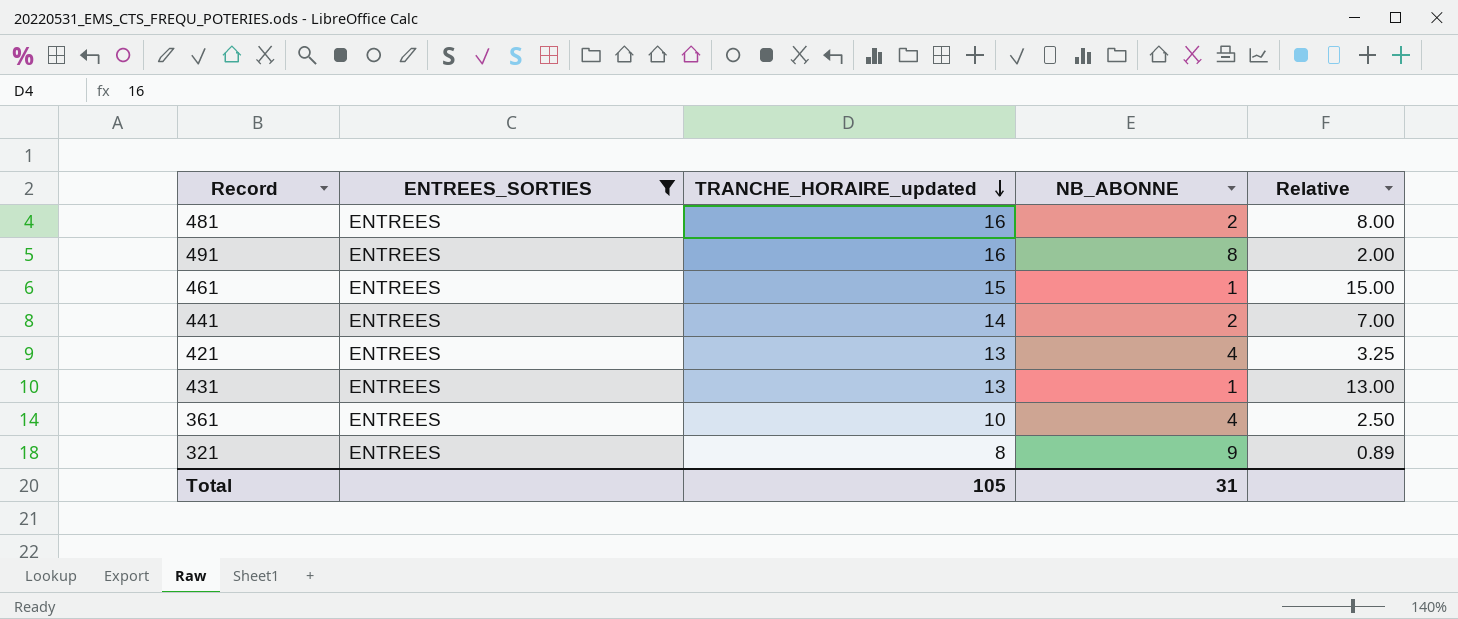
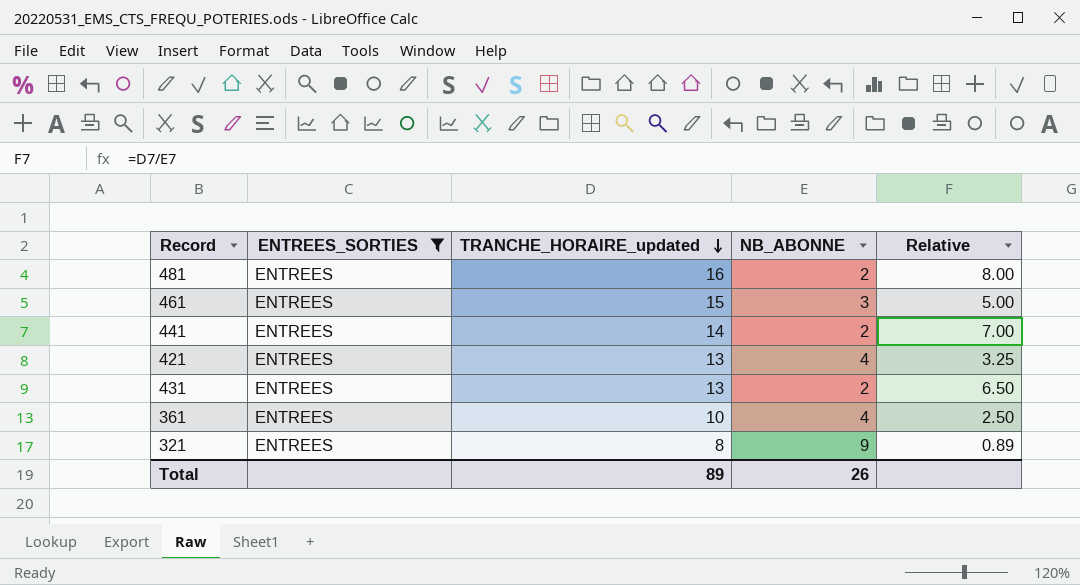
row 491: ENTREES | 16 | 8 | 2.00 -> none
461 | NB_ABONNE: 1 -> 3
461 | Relative: 15.00 -> 5.00
431 | NB_ABONNE: 1 -> 2
431 | Relative: 13.00 -> 6.50
Total | TRANCHE_HORAIRE_updated: 105 -> 89
Total | NB_ABONNE: 31 -> 26

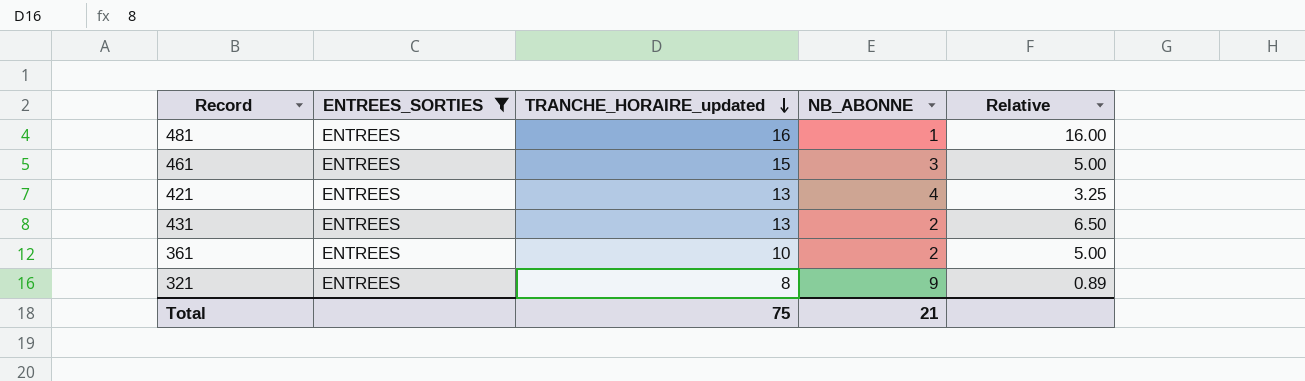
row 441: ENTREES | 14 | 2 | 7.00 -> none
481 | NB_ABONNE: 2 -> 1
481 | Relative: 8.00 -> 16.00
361 | NB_ABONNE: 4 -> 2
361 | Relative: 2.50 -> 5.00
Total | TRANCHE_HORAIRE_updated: 89 -> 75
Total | NB_ABONNE: 26 -> 21

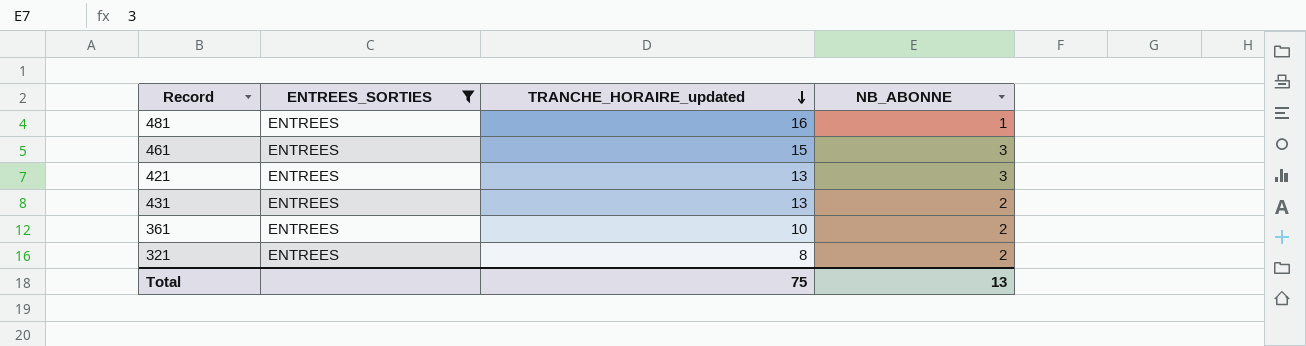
column Relative | formula: [TRANCHE_HORAIRE_updated] / [NB_ABONNE] -> none
421 | NB_ABONNE: 4 -> 3
321 | NB_ABONNE: 9 -> 2
Total | NB_ABONNE: 21 -> 13

